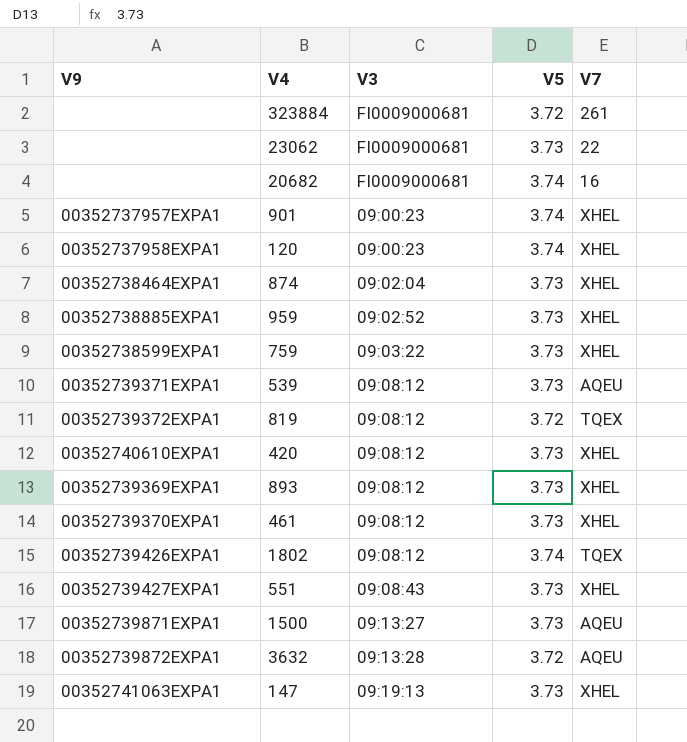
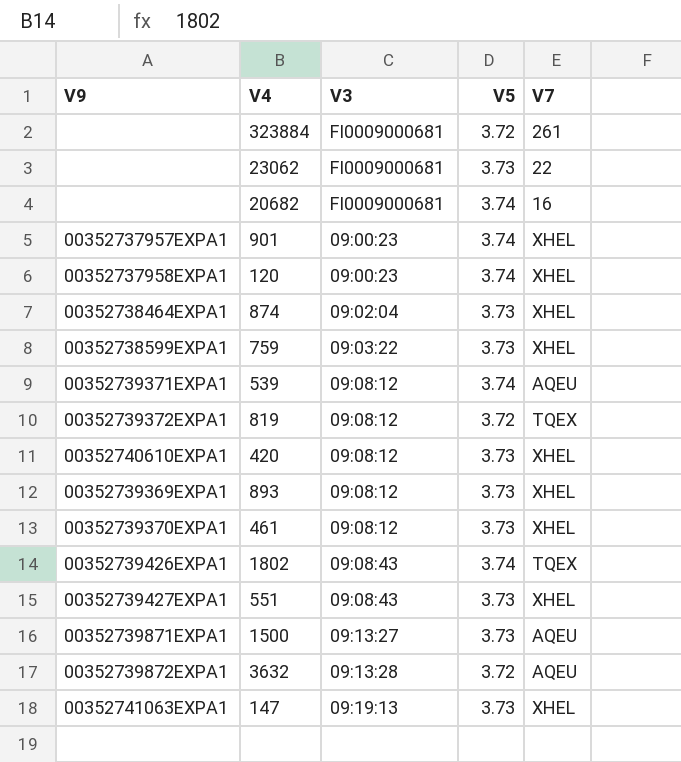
row 959: 00352738885EXPA1 | 09:02:52 | 3.73 | XHEL -> none
539 | V5: 3.73 -> 3.74
1802 | V3: 09:08:12 -> 09:08:43

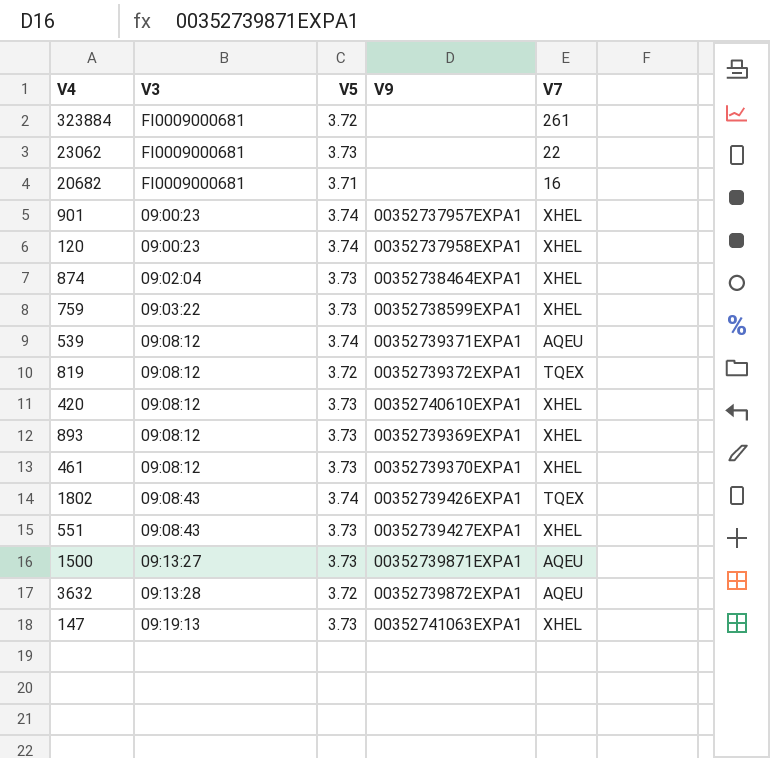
column V9 | position: 1 -> 4
20682 | V5: 3.74 -> 3.71

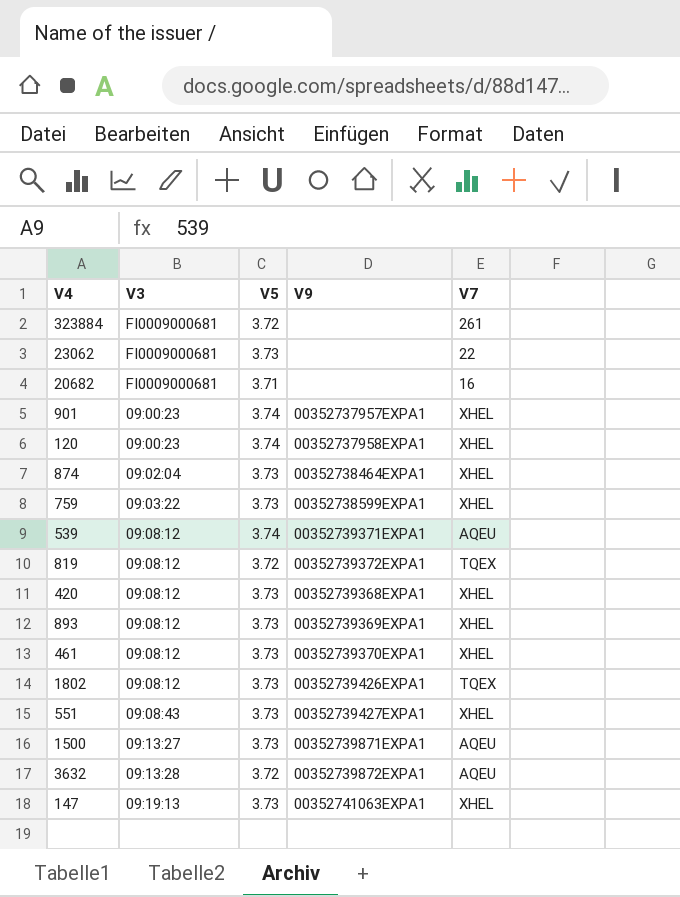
420 | V9: 00352740610EXPA1 -> 00352739368EXPA1
1802 | V3: 09:08:43 -> 09:08:12
1802 | V5: 3.74 -> 3.73

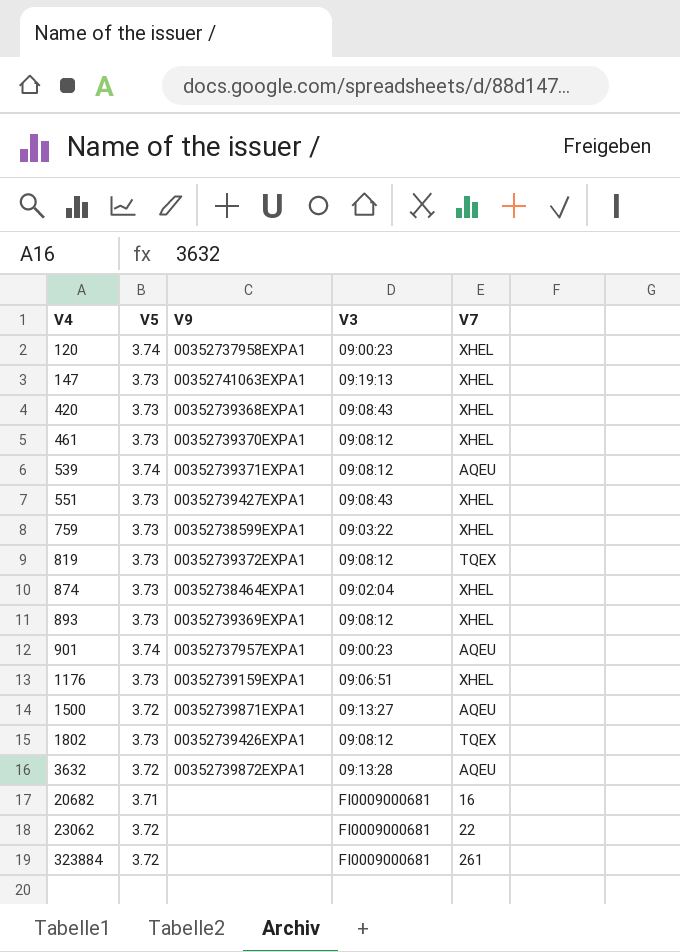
row order: none -> V4 ascending
column V3 | position: 2 -> 4
420 | V3: 09:08:12 -> 09:08:43
819 | V5: 3.72 -> 3.73
901 | V7: XHEL -> AQEU
row 1176: none -> 3.73 | 00352739159EXPA1 | 09:06:51 | XHEL
1500 | V5: 3.73 -> 3.72
23062 | V5: 3.73 -> 3.72

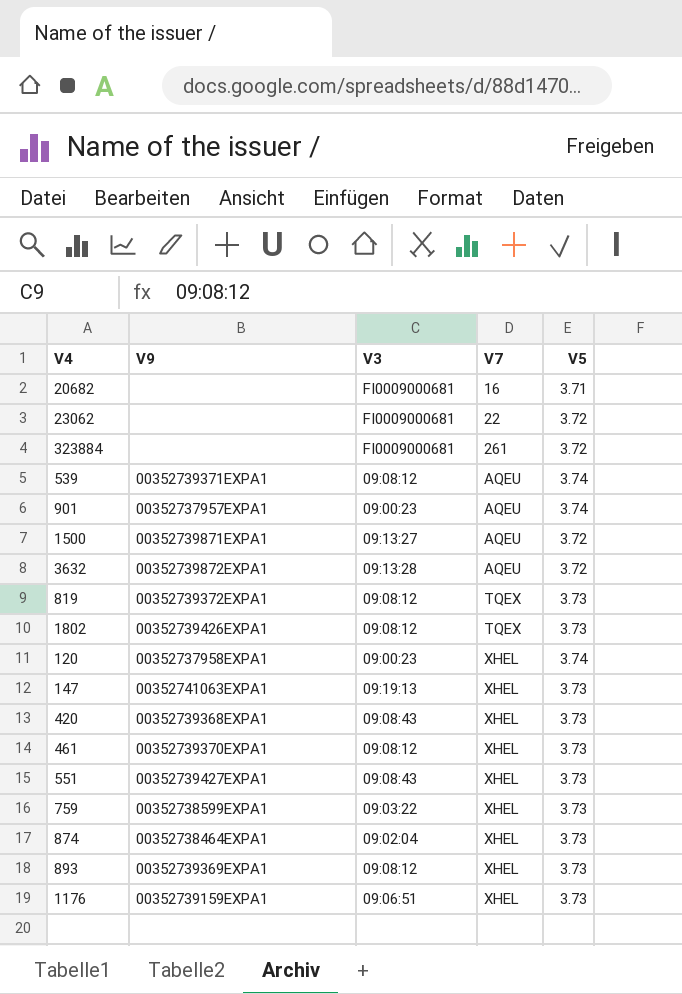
row order: V4 ascending -> V7 ascending
column V5 | position: 2 -> 5

